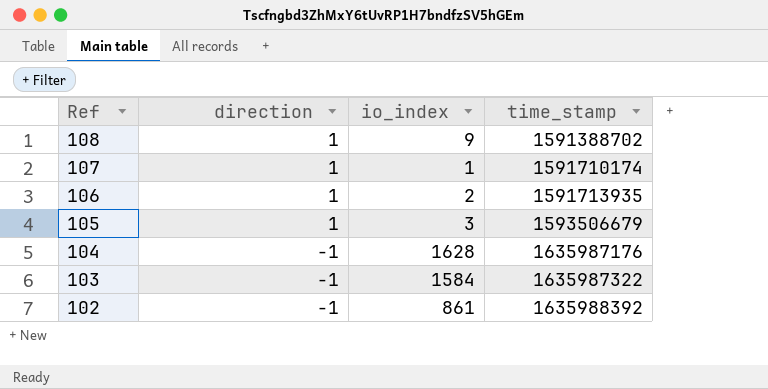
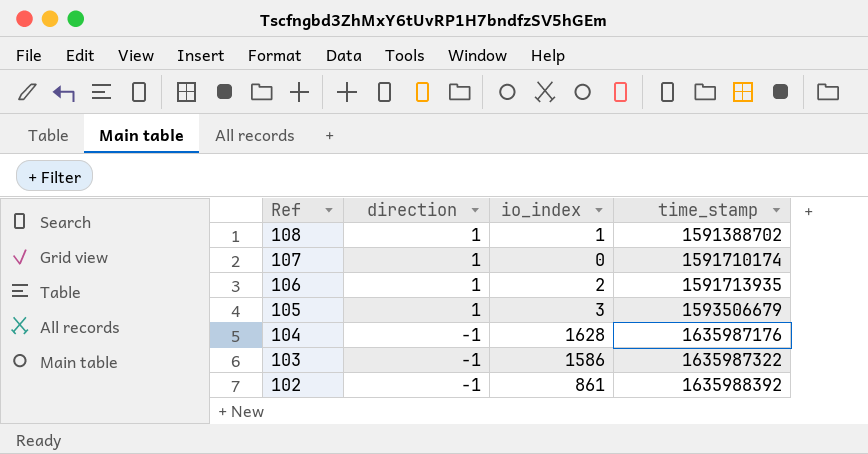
108 | io_index: 9 -> 1
107 | io_index: 1 -> 0
103 | io_index: 1584 -> 1586

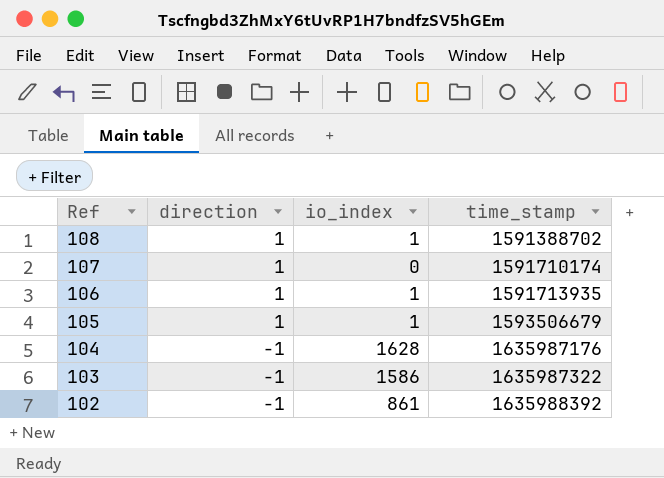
106 | io_index: 2 -> 1
105 | io_index: 3 -> 1

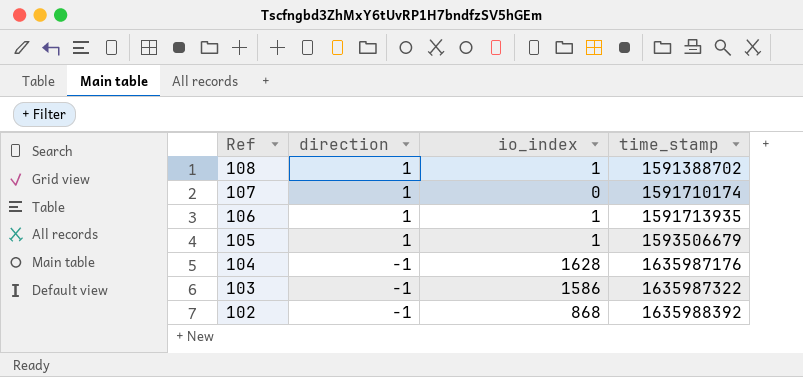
102 | io_index: 861 -> 868

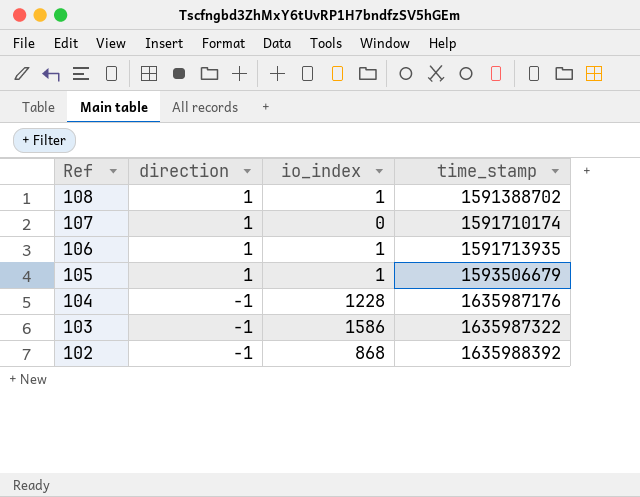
104 | io_index: 1628 -> 1228

